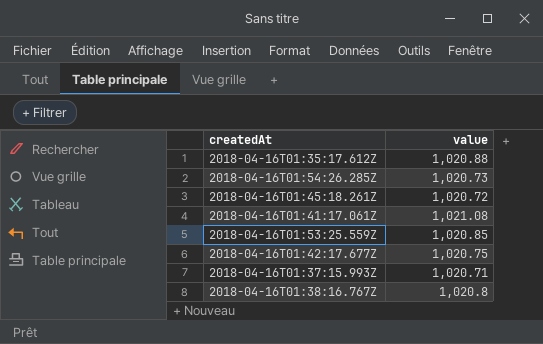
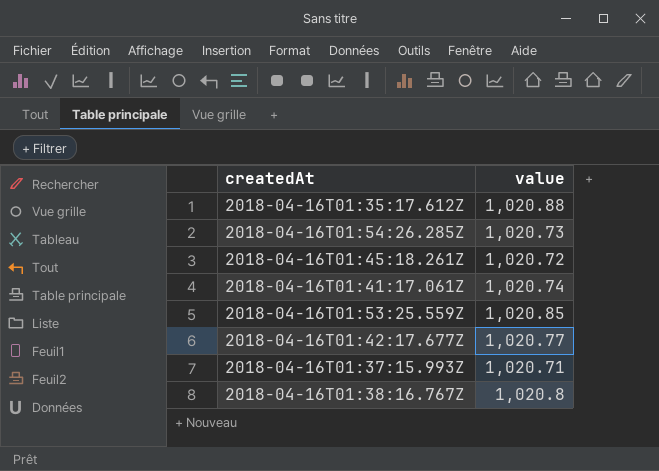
2018-04-16T01:41:17.061Z | value: 1,021.08 -> 1,020.74
2018-04-16T01:42:17.677Z | value: 1,020.75 -> 1,020.77

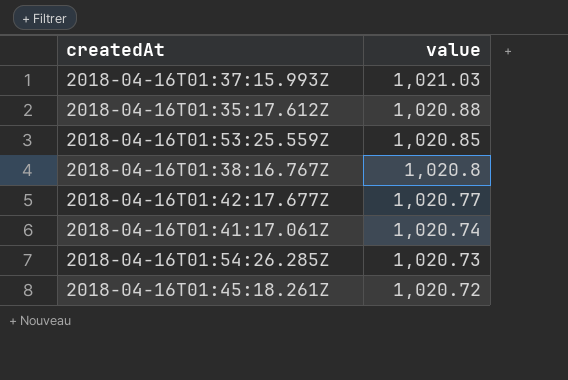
row order: none -> value descending
2018-04-16T01:37:15.993Z | value: 1,020.71 -> 1,021.03

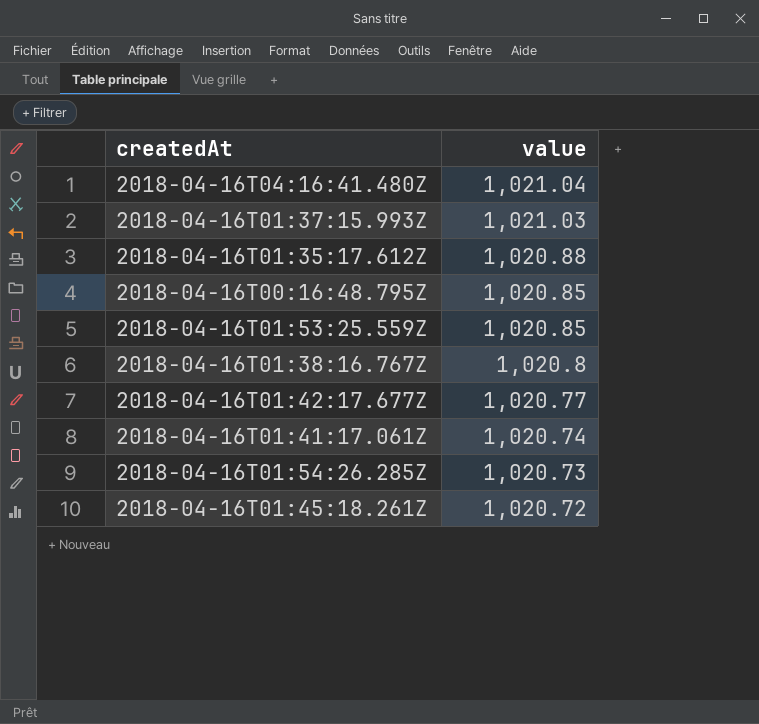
row 2018-04-16T04:16:41.480Z: none -> 1,021.04
row 2018-04-16T00:16:48.795Z: none -> 1,020.85

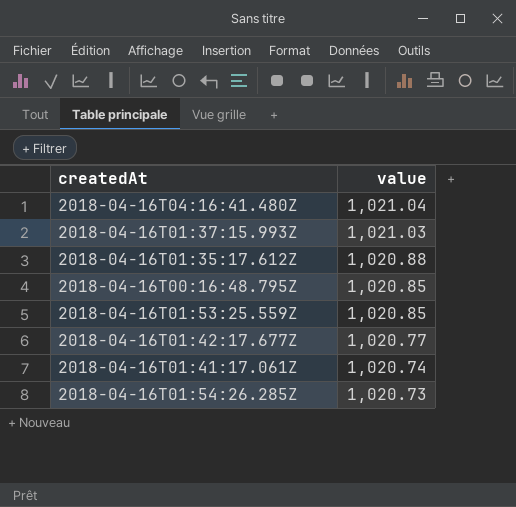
row 2018-04-16T01:38:16.767Z: 1,020.8 -> none
row 2018-04-16T01:45:18.261Z: 1,020.72 -> none

